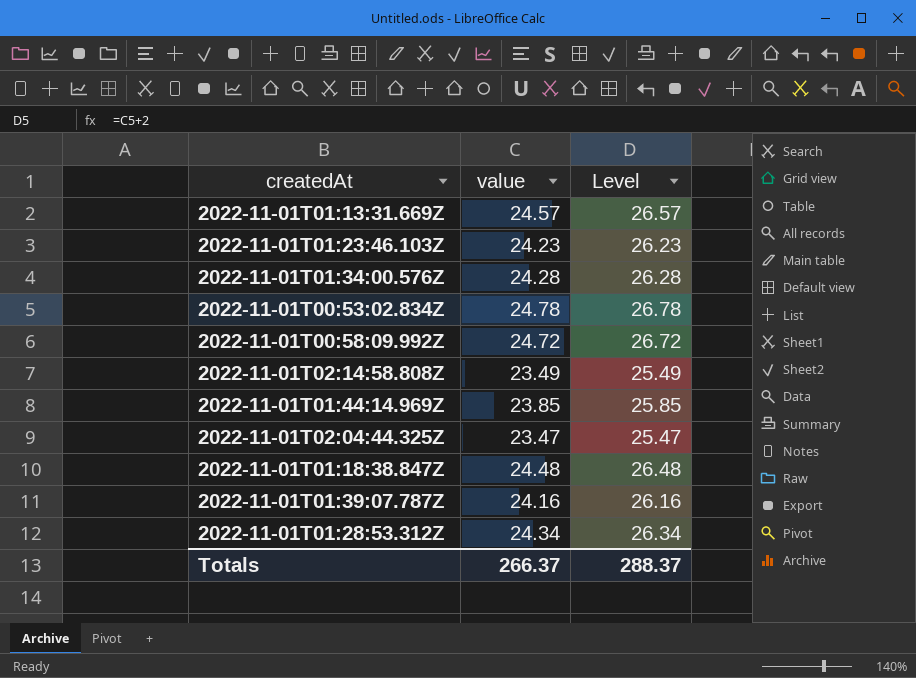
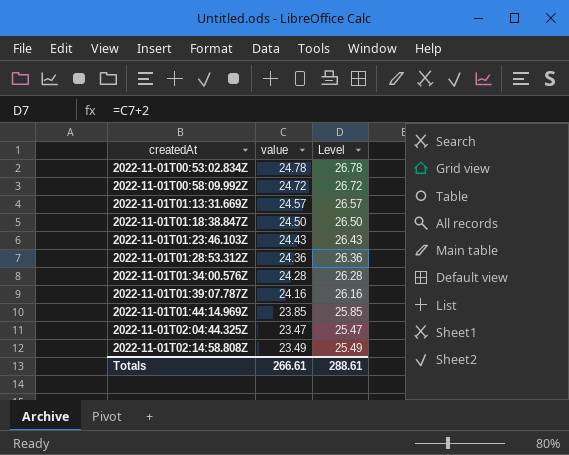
row order: none -> createdAt ascending
2022-11-01T01:18:38.847Z | value: 24.48 -> 24.50
2022-11-01T01:18:38.847Z | Level: 26.48 -> 26.50
2022-11-01T01:23:46.103Z | value: 24.23 -> 24.43
2022-11-01T01:23:46.103Z | Level: 26.23 -> 26.43
2022-11-01T01:28:53.312Z | value: 24.34 -> 24.36
2022-11-01T01:28:53.312Z | Level: 26.34 -> 26.36
Totals | value: 266.37 -> 266.61
Totals | Level: 288.37 -> 288.61

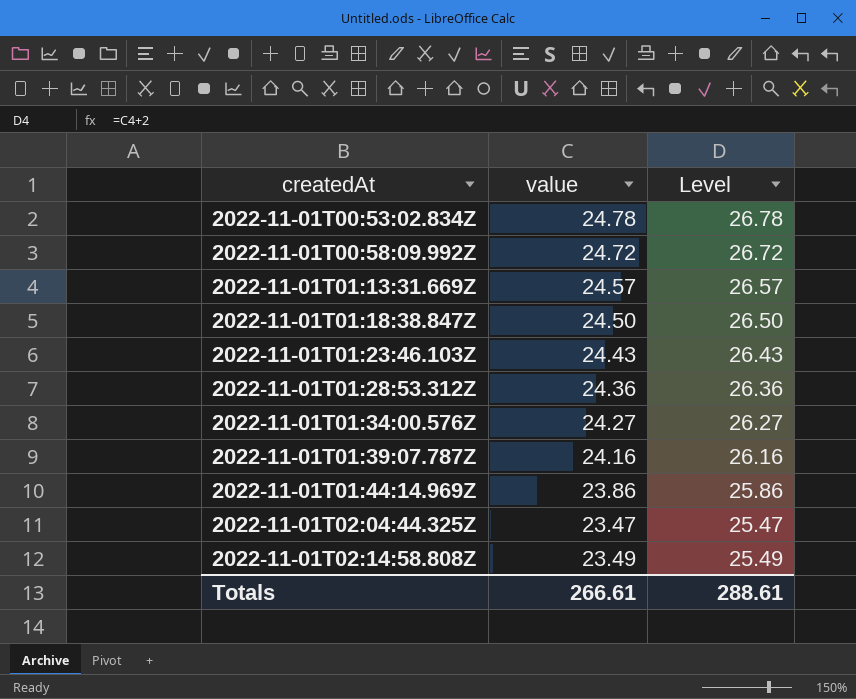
2022-11-01T01:34:00.576Z | value: 24.28 -> 24.27
2022-11-01T01:34:00.576Z | Level: 26.28 -> 26.27
2022-11-01T01:44:14.969Z | value: 23.85 -> 23.86
2022-11-01T01:44:14.969Z | Level: 25.85 -> 25.86

